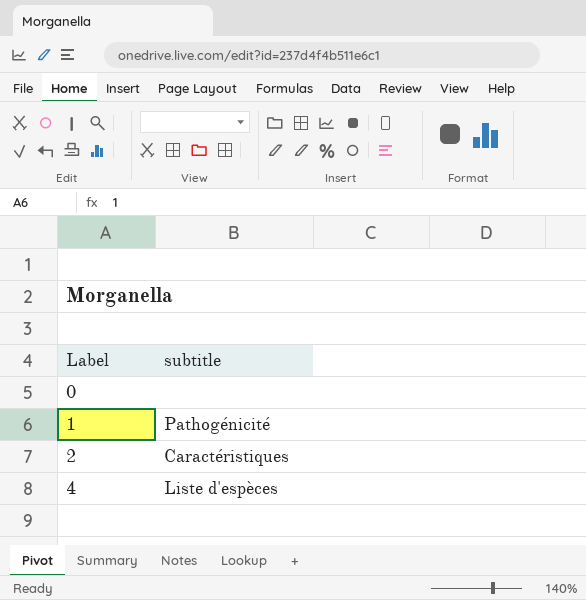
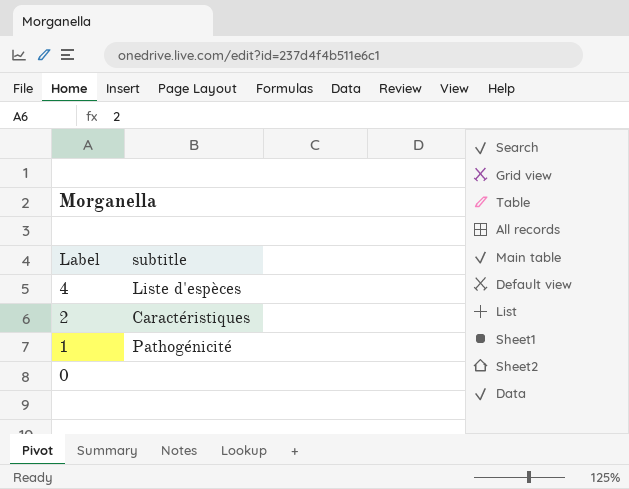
row order: Label ascending -> Label descending

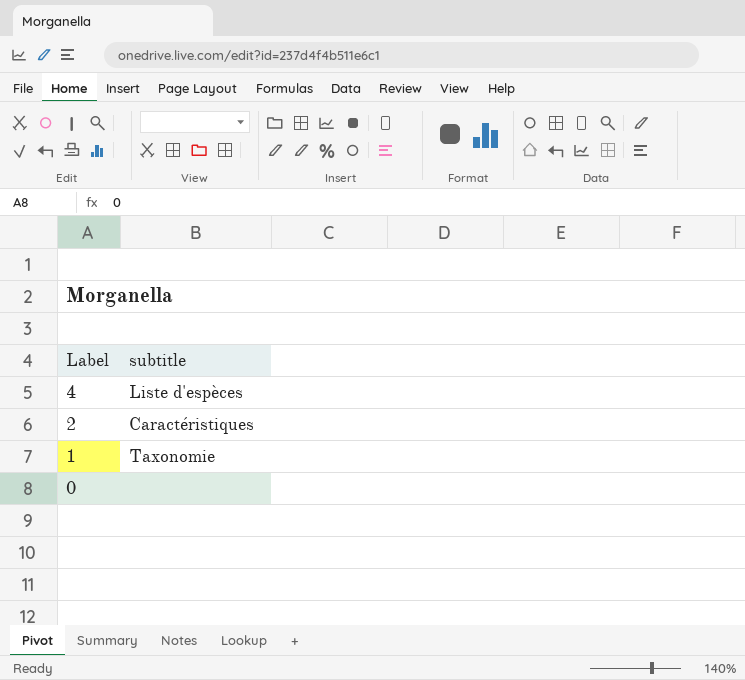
1 | subtitle: Pathogénicité -> Taxonomie

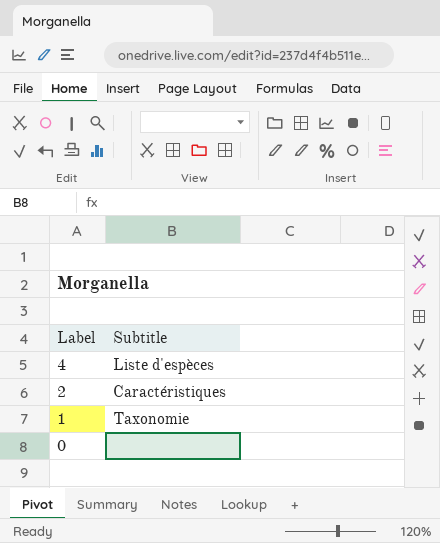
column name: subtitle -> Subtitle

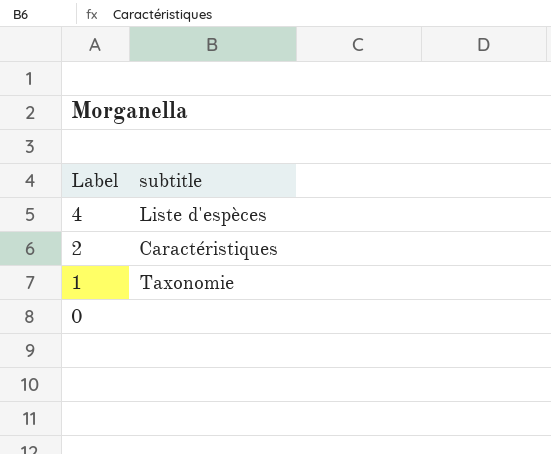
column name: Subtitle -> subtitle

